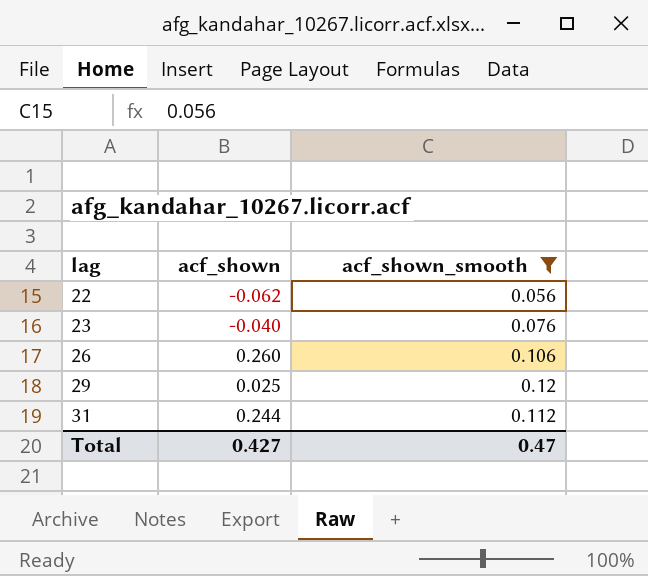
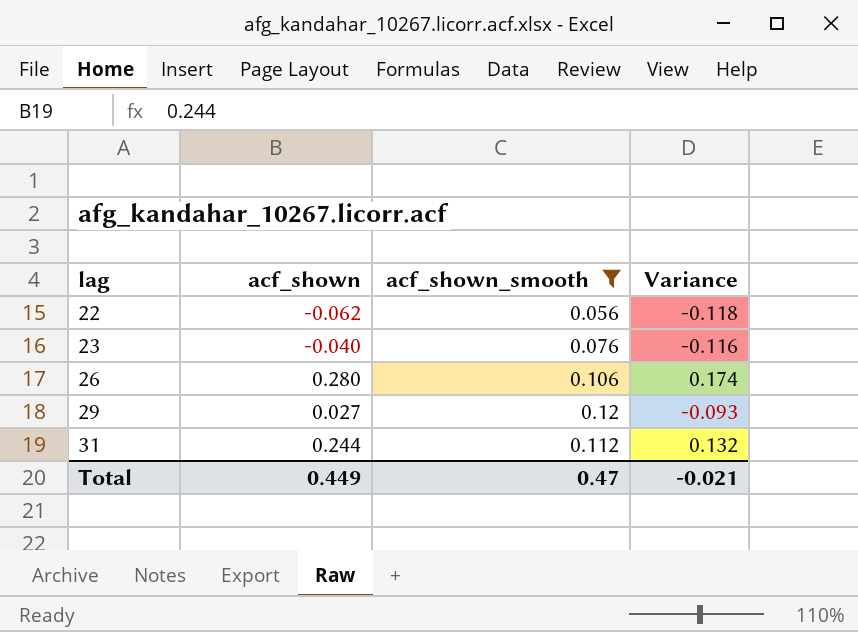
column Variance | formula: none -> [acf_shown] - [acf_shown_smooth]
26 | acf_shown: 0.260 -> 0.280
29 | acf_shown: 0.025 -> 0.027
Total | acf_shown: 0.427 -> 0.449

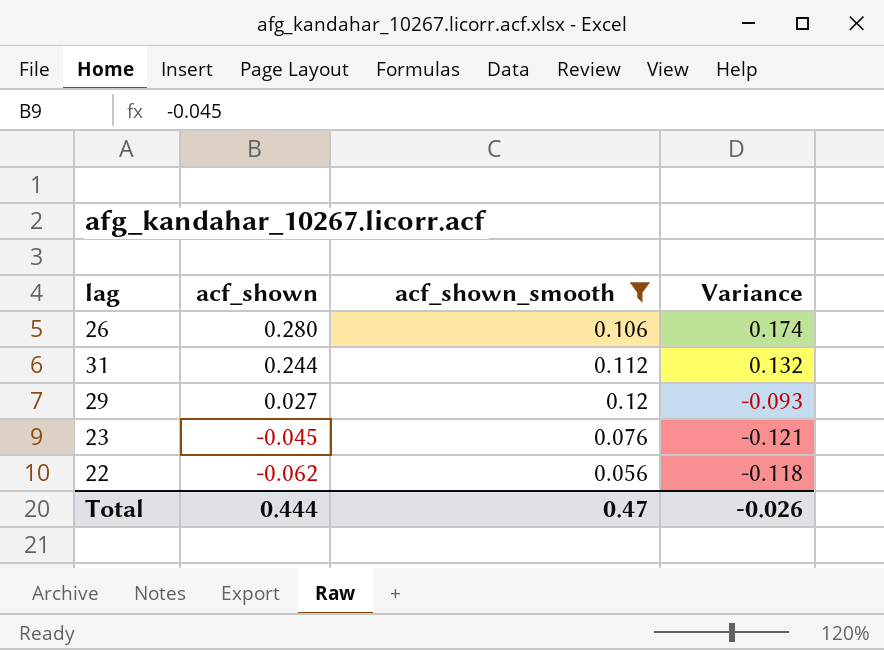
row order: lag ascending -> acf_shown descending
23 | acf_shown: -0.040 -> -0.045
23 | Variance: -0.116 -> -0.121
Total | acf_shown: 0.449 -> 0.444
Total | Variance: -0.021 -> -0.026

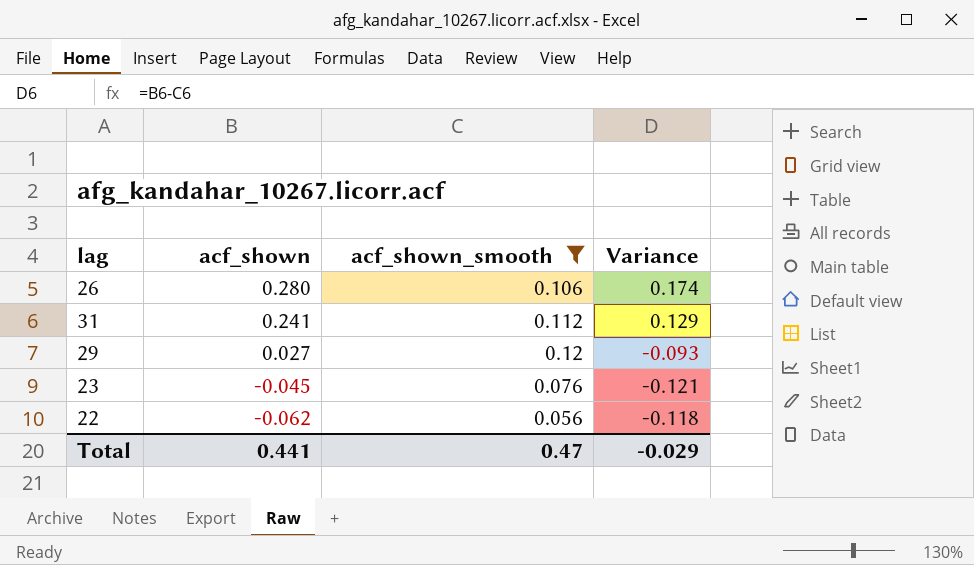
31 | acf_shown: 0.244 -> 0.241
31 | Variance: 0.132 -> 0.129
Total | acf_shown: 0.444 -> 0.441
Total | Variance: -0.026 -> -0.029

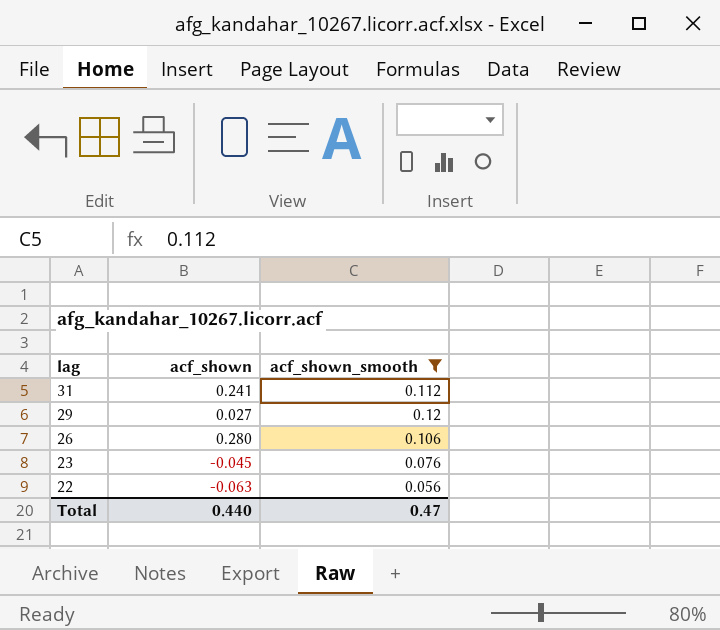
row order: acf_shown descending -> lag descending
column Variance | formula: [acf_shown] - [acf_shown_smooth] -> none
22 | acf_shown: -0.062 -> -0.063
Total | acf_shown: 0.441 -> 0.440

